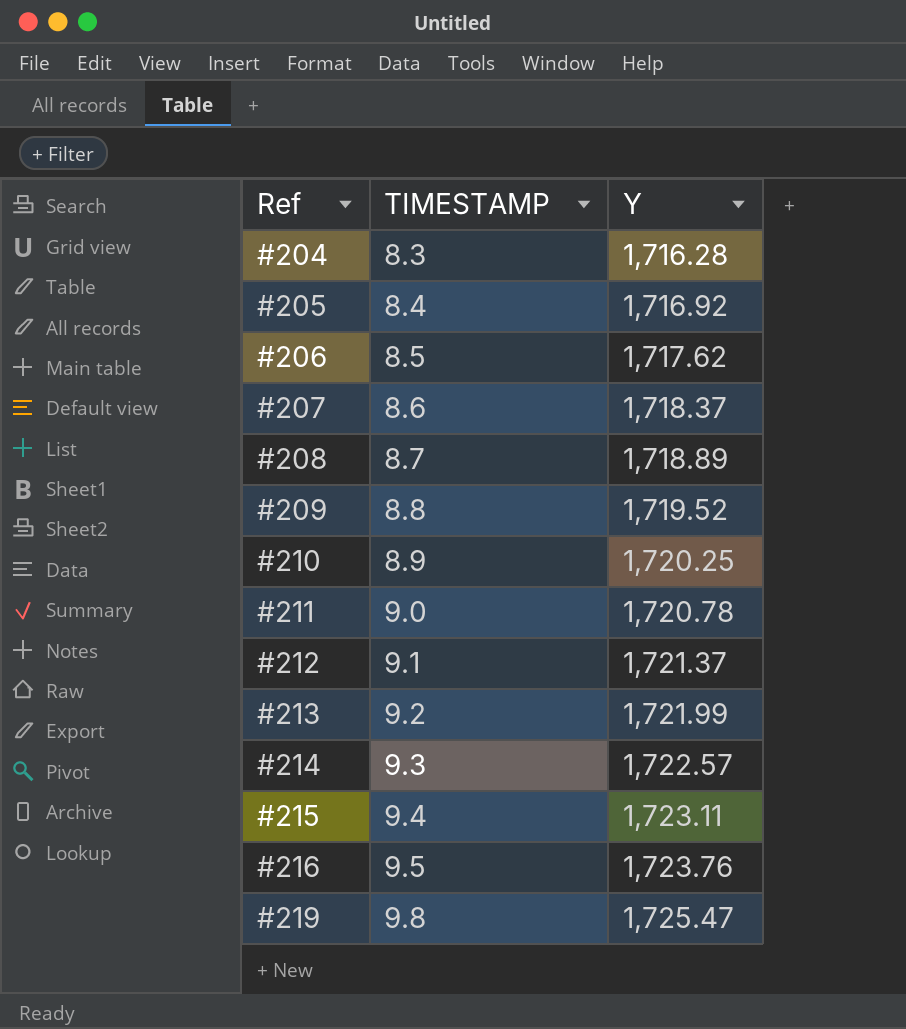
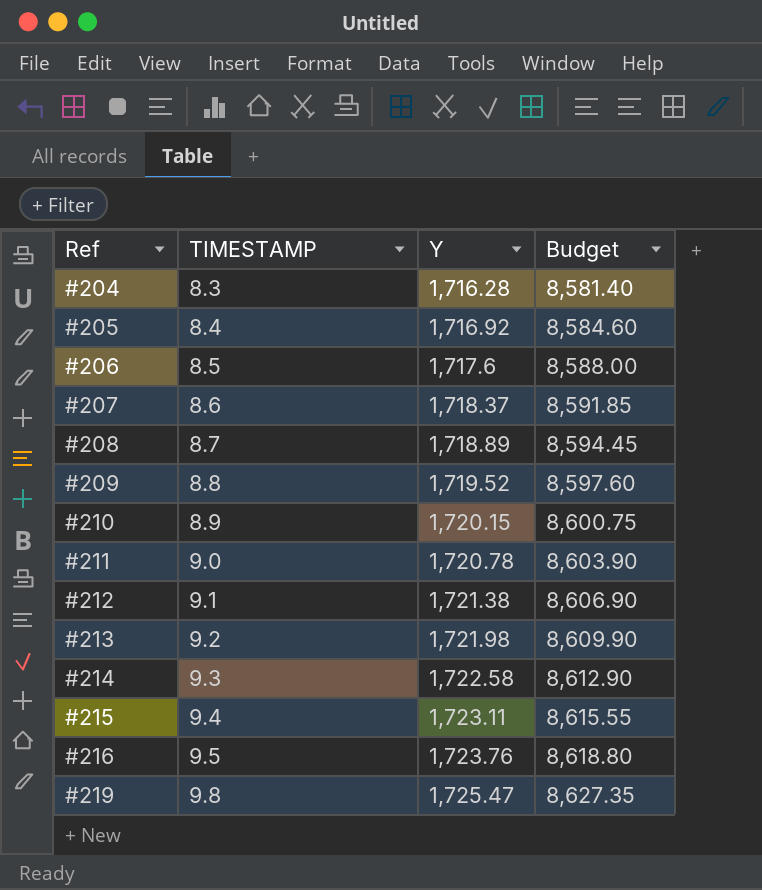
column Budget | formula: none -> [Y] * 5
#206 | Y: 1,717.62 -> 1,717.6
#210 | Y: 1,720.25 -> 1,720.15
#212 | Y: 1,721.37 -> 1,721.38
#213 | Y: 1,721.99 -> 1,721.98
#214 | Y: 1,722.57 -> 1,722.58

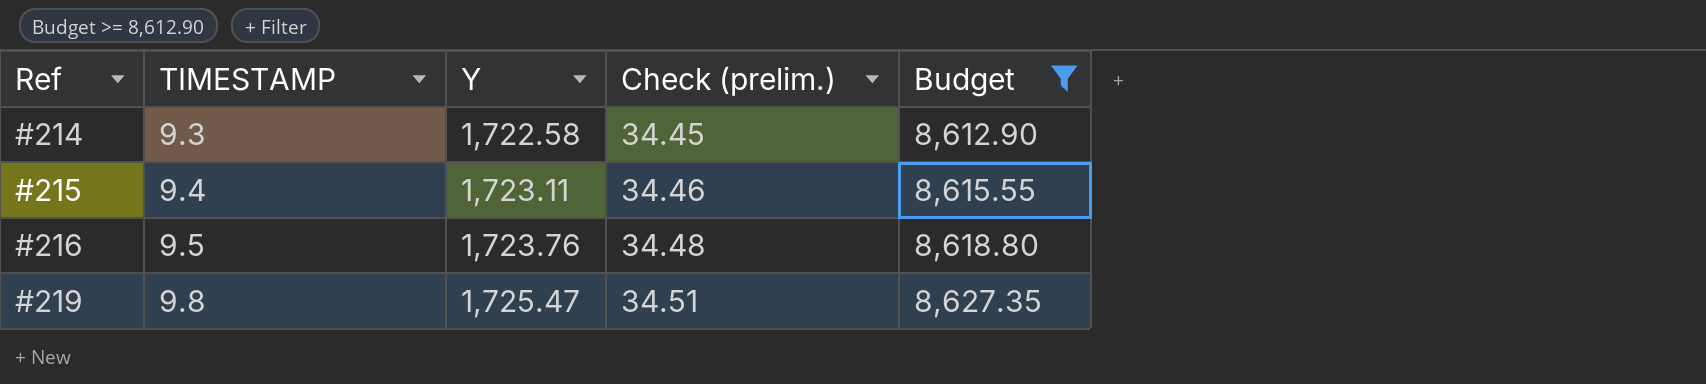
filter: none -> Budget >= 8,612.90
column Check (prelim.) | formula: none -> [Y] * 0.02

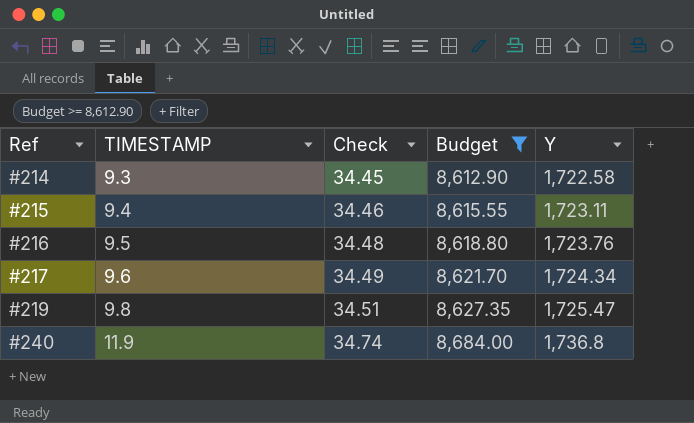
column name: Check (prelim.) -> Check
column Y | position: 3 -> 5
row #217: none -> 9.6 | 34.49 | 8,621.70 | 1,724.34
row #240: none -> 11.9 | 34.74 | 8,684.00 | 1,736.8

